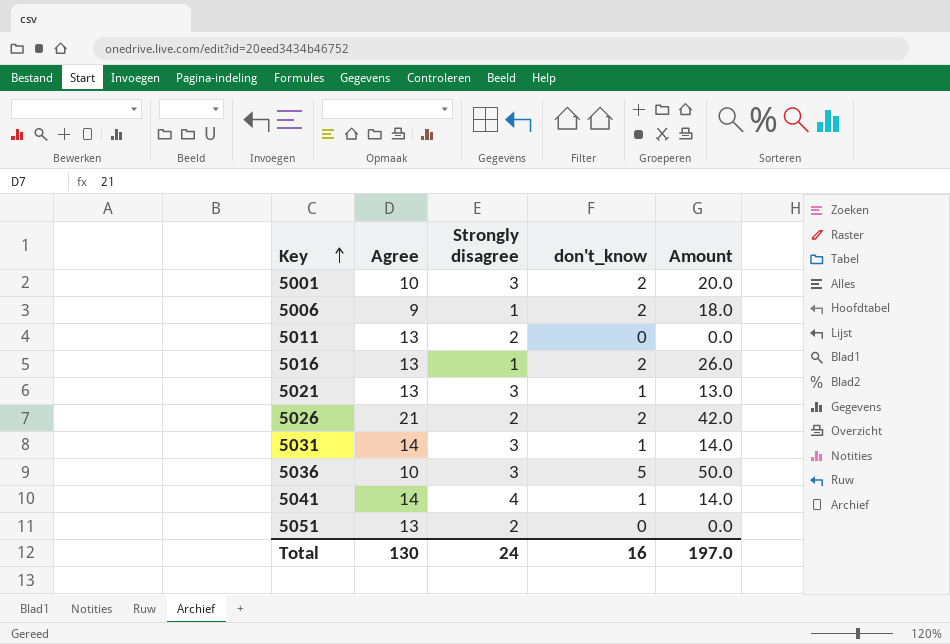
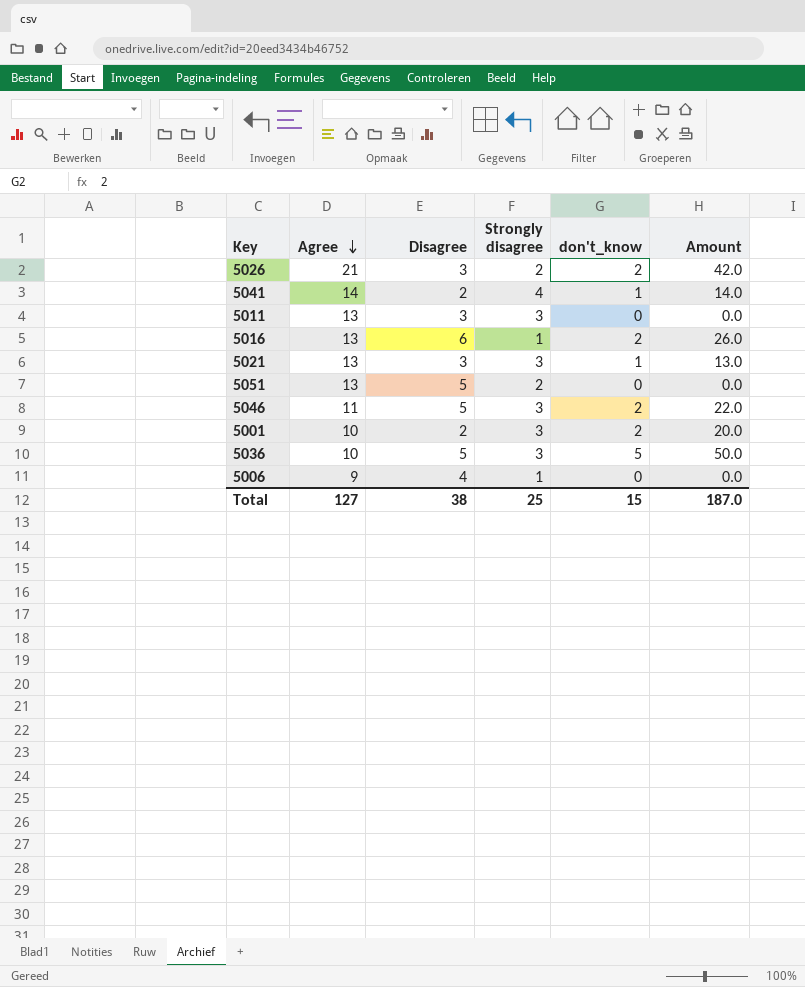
row order: Key ascending -> Agree descending
column Disagree | position: none -> 3
row 5031: 14 | 3 | 1 | 14.0 -> none
5011 | Strongly disagree: 2 -> 3
row 5046: none -> 11 | 5 | 3 | 2 | 22.0
5006 | don't_know: 2 -> 0
5006 | Amount: 18.0 -> 0.0
Total | Agree: 130 -> 127
Total | Strongly disagree: 24 -> 25
Total | don't_know: 16 -> 15
Total | Amount: 197.0 -> 187.0

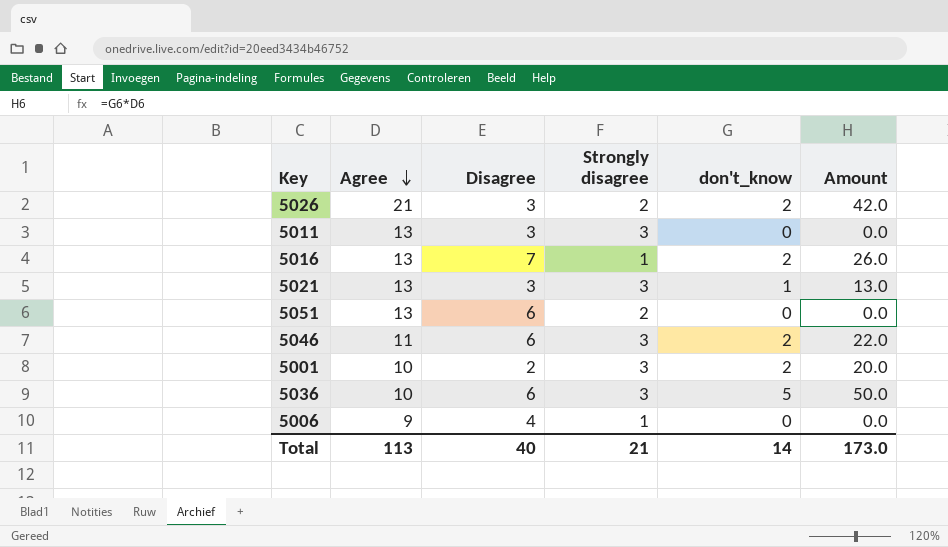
row 5041: 14 | 2 | 4 | 1 | 14.0 -> none
5016 | Disagree: 6 -> 7
5051 | Disagree: 5 -> 6
5046 | Disagree: 5 -> 6
5036 | Disagree: 5 -> 6
Total | Agree: 127 -> 113
Total | Disagree: 38 -> 40
Total | Strongly disagree: 25 -> 21
Total | don't_know: 15 -> 14
Total | Amount: 187.0 -> 173.0

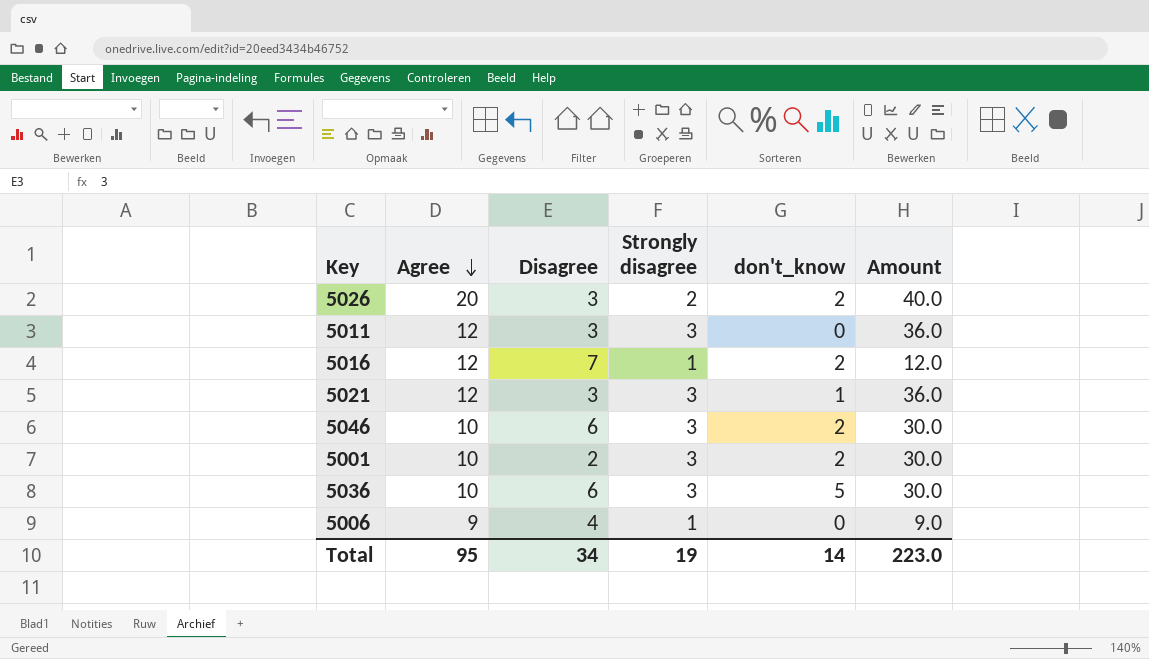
column Amount | formula: [Agree] * [don't_know] -> [Agree] * [Strongly disagree]
row 5051: 13 | 6 | 2 | 0 | 0.0 -> none
5026 | Agree: 21 -> 20
5011 | Agree: 13 -> 12
5016 | Agree: 13 -> 12
5021 | Agree: 13 -> 12
5046 | Agree: 11 -> 10
Total | Agree: 113 -> 95
Total | Disagree: 40 -> 34
Total | Strongly disagree: 21 -> 19
Total | Amount: 173.0 -> 223.0

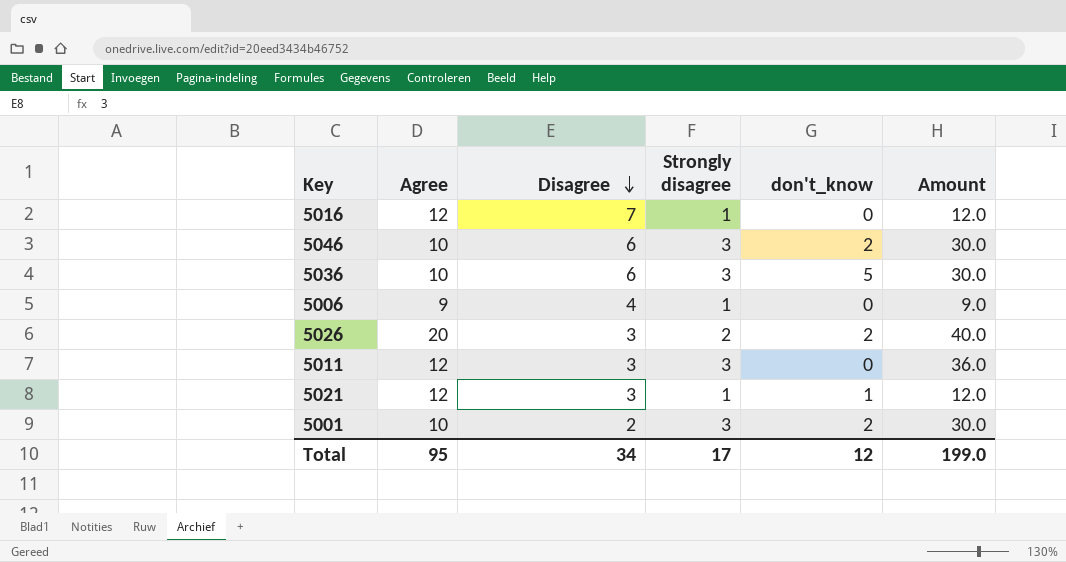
row order: Agree descending -> Disagree descending
5016 | don't_know: 2 -> 0
5021 | Strongly disagree: 3 -> 1
5021 | Amount: 36.0 -> 12.0
Total | Strongly disagree: 19 -> 17
Total | don't_know: 14 -> 12
Total | Amount: 223.0 -> 199.0

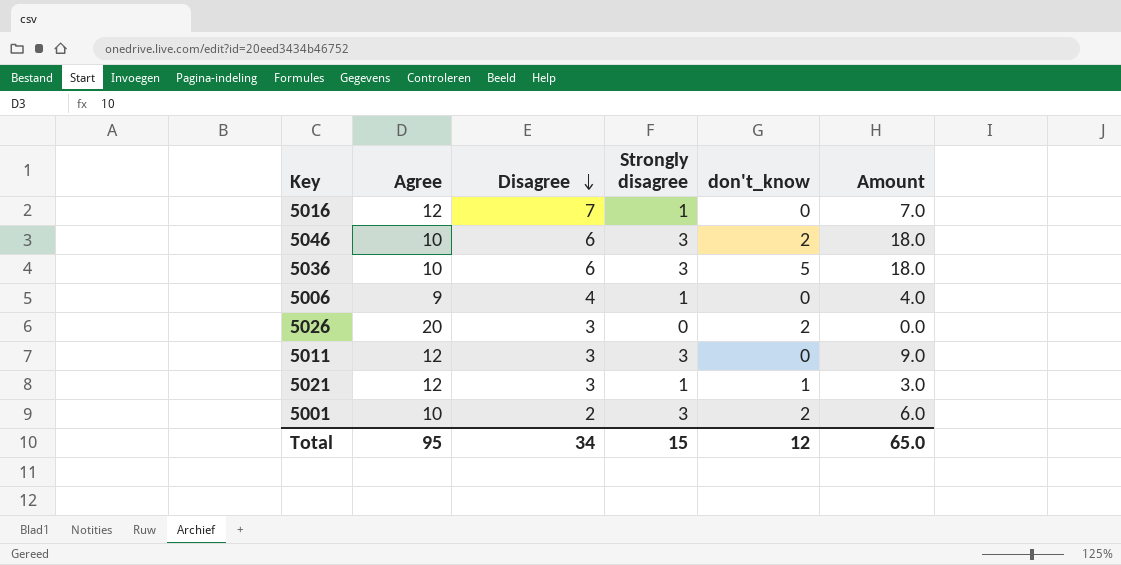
column Amount | formula: [Agree] * [Strongly disagree] -> [Disagree] * [Strongly disagree]
5026 | Strongly disagree: 2 -> 0
Total | Strongly disagree: 17 -> 15
Total | Amount: 199.0 -> 65.0

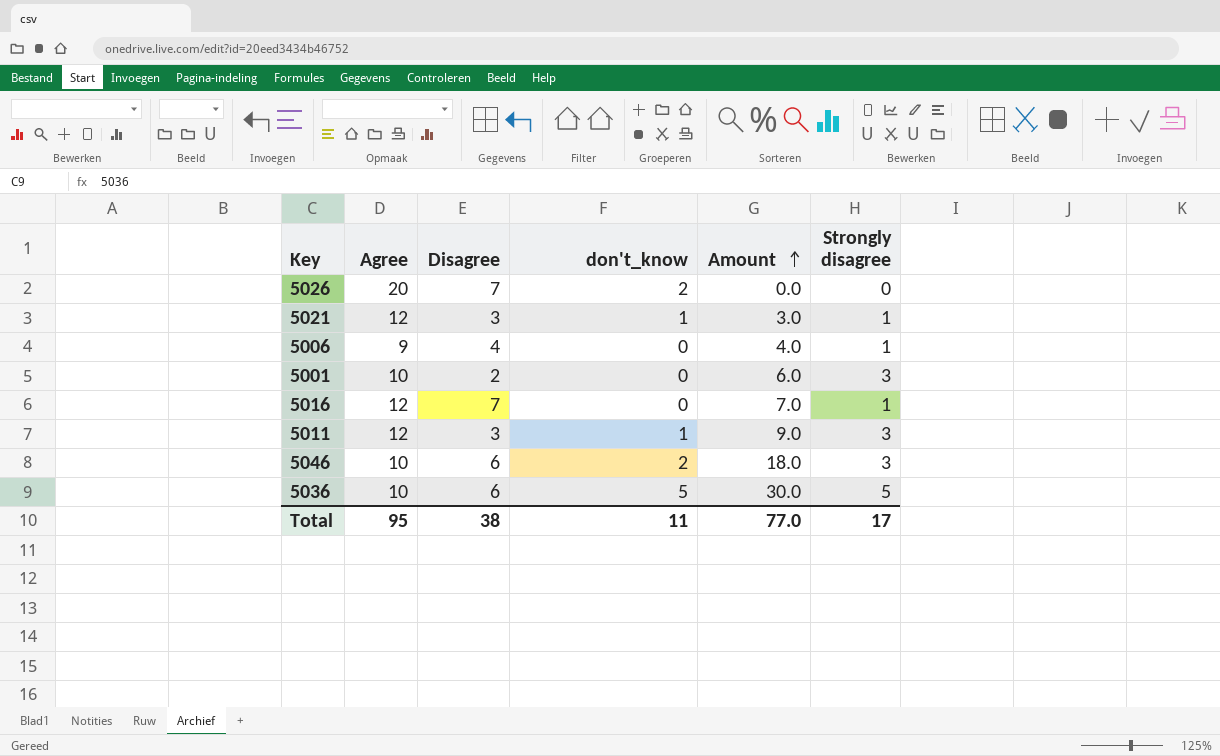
row order: Disagree descending -> Amount ascending
column Strongly disagree | position: 4 -> 6
5026 | Disagree: 3 -> 7
5001 | don't_know: 2 -> 0
5011 | don't_know: 0 -> 1
5036 | Amount: 18.0 -> 30.0
5036 | Strongly disagree: 3 -> 5
Total | Disagree: 34 -> 38
Total | don't_know: 12 -> 11
Total | Amount: 65.0 -> 77.0
Total | Strongly disagree: 15 -> 17

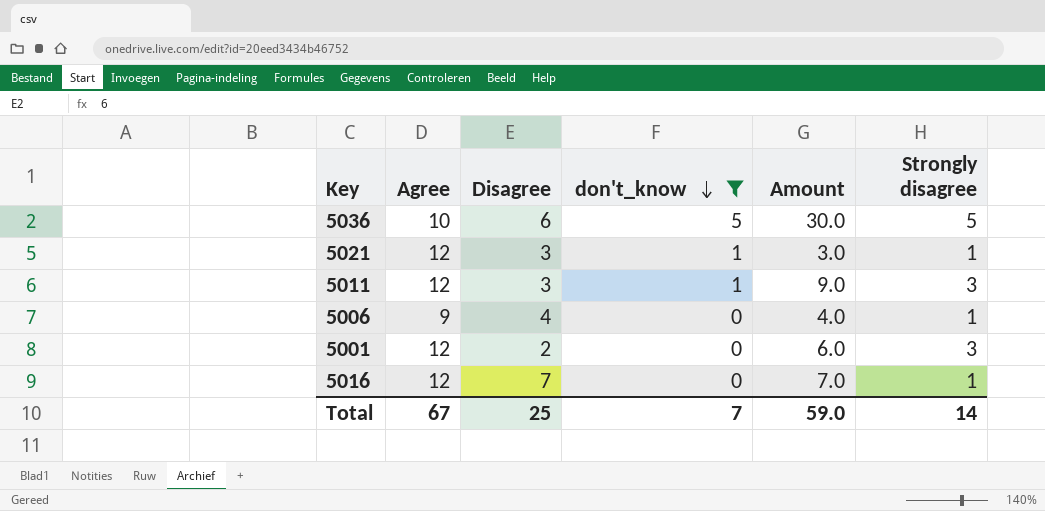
filter: none -> don't_know != 2
row order: Amount ascending -> don't_know descending
5001 | Agree: 10 -> 12
Total | Agree: 95 -> 67
Total | Disagree: 38 -> 25
Total | don't_know: 11 -> 7
Total | Amount: 77.0 -> 59.0
Total | Strongly disagree: 17 -> 14

